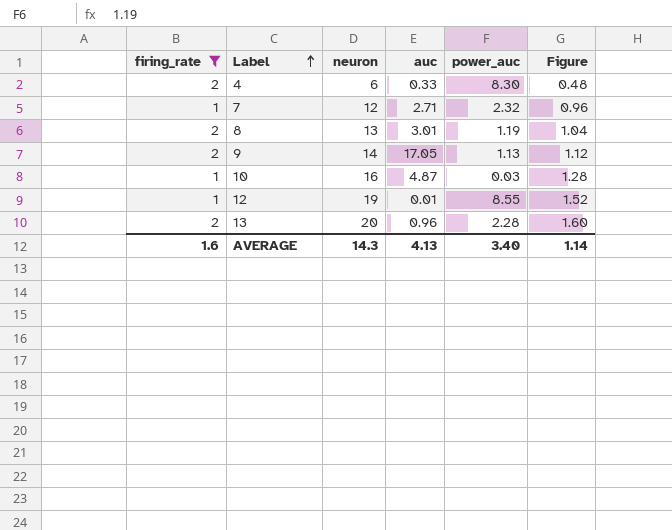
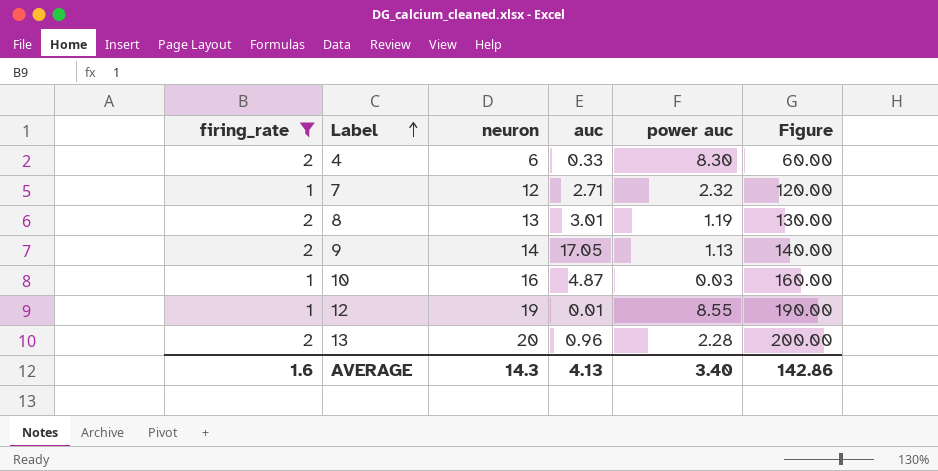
column name: power_auc -> power auc
column Figure | formula: [neuron] * 0.08 -> [neuron] * 10
AVERAGE | Figure: 1.14 -> 142.86

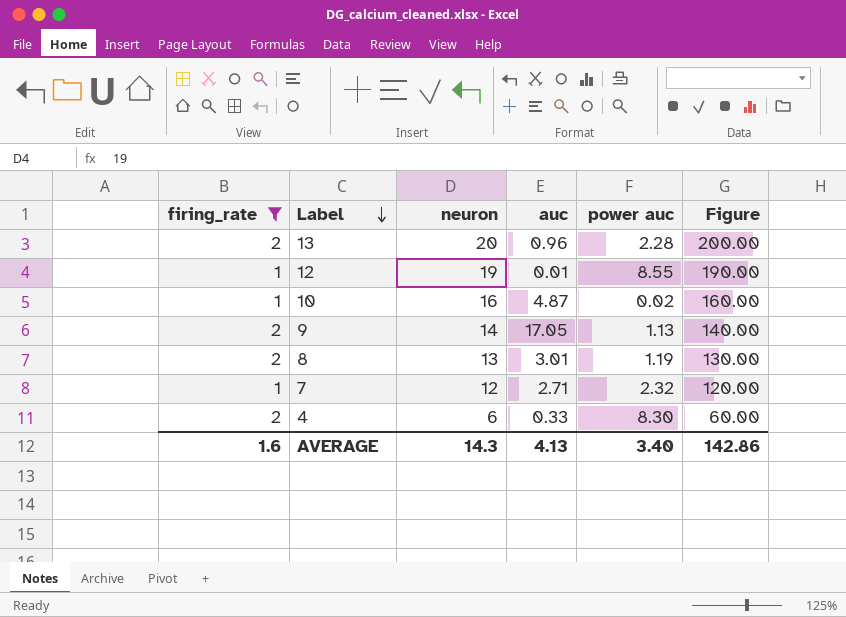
row order: Label ascending -> Label descending
10 | power auc: 0.03 -> 0.02

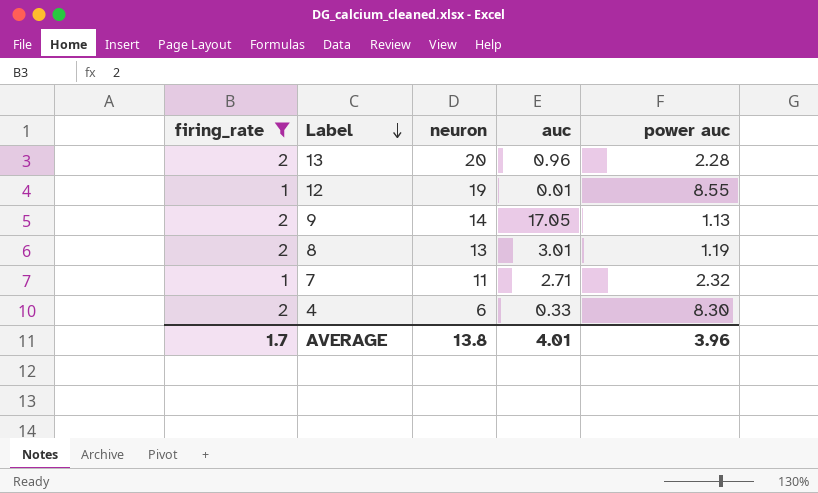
column Figure | formula: [neuron] * 10 -> none
row 10: 1 | 16 | 4.87 | 0.02 | 160.00 -> none
7 | neuron: 12 -> 11
AVERAGE | firing_rate: 1.6 -> 1.7
AVERAGE | neuron: 14.3 -> 13.8
AVERAGE | auc: 4.13 -> 4.01
AVERAGE | power auc: 3.40 -> 3.96

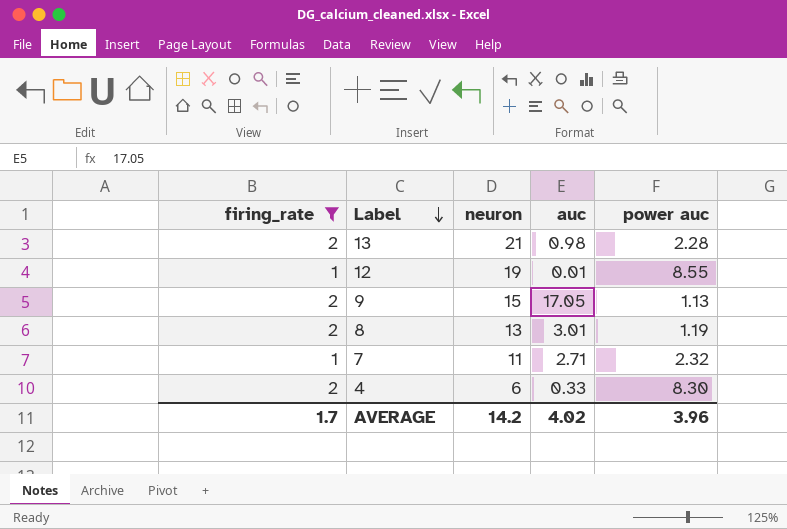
13 | neuron: 20 -> 21
13 | auc: 0.96 -> 0.98
9 | neuron: 14 -> 15
AVERAGE | neuron: 13.8 -> 14.2
AVERAGE | auc: 4.01 -> 4.02

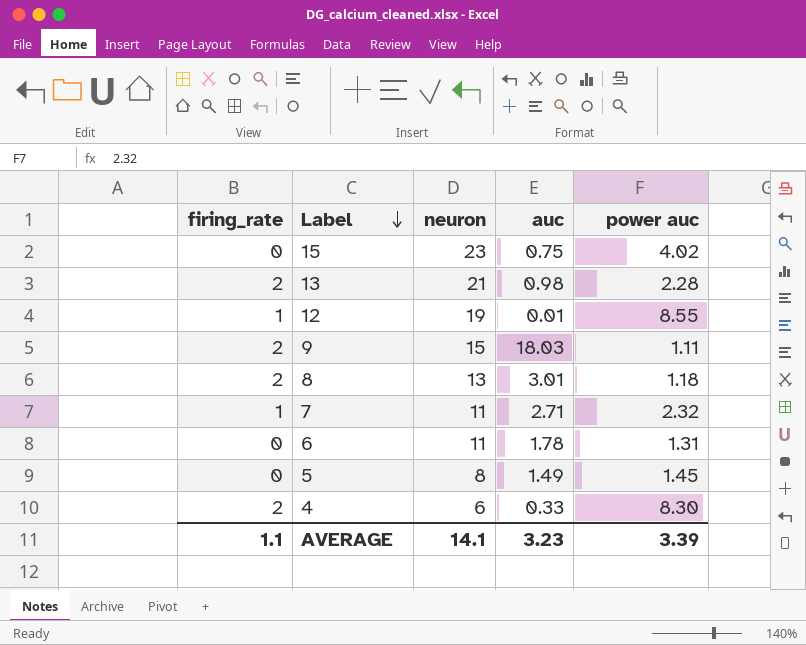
filter: firing_rate != 0 -> none
9 | auc: 17.05 -> 18.03
9 | power auc: 1.13 -> 1.11
8 | power auc: 1.19 -> 1.18
AVERAGE | firing_rate: 1.7 -> 1.1
AVERAGE | neuron: 14.2 -> 14.1
AVERAGE | auc: 4.02 -> 3.23
AVERAGE | power auc: 3.96 -> 3.39

